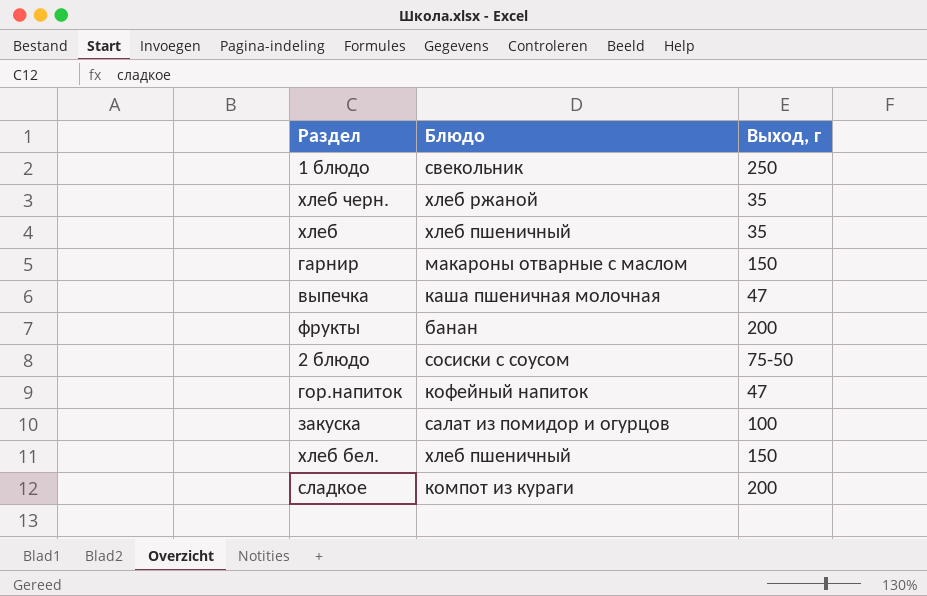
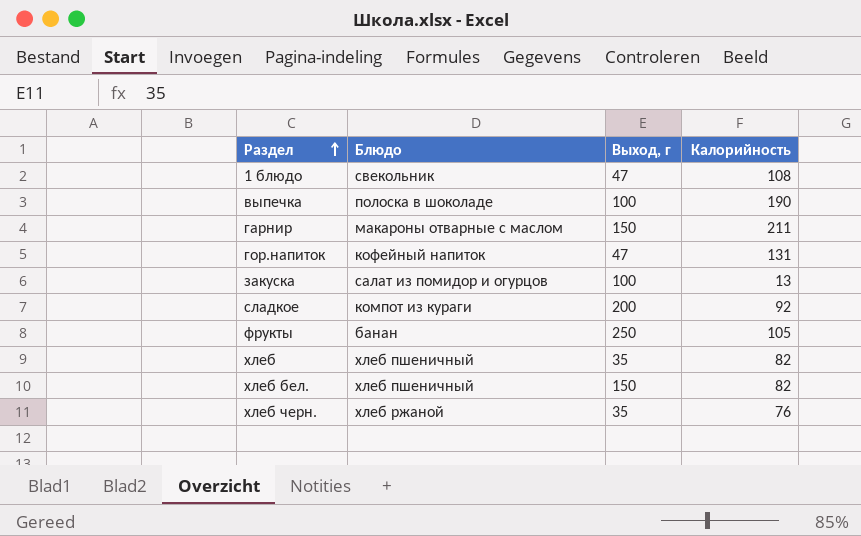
row order: none -> Раздел ascending
column Калорийность | position: none -> 4
row 2 блюдо: сосиски с соусом | 75-50 -> none
1 блюдо | Выход, г: 250 -> 47
выпечка | Блюдо: каша пшеничная молочная -> полоска в шоколаде
выпечка | Выход, г: 47 -> 100
фрукты | Выход, г: 200 -> 250

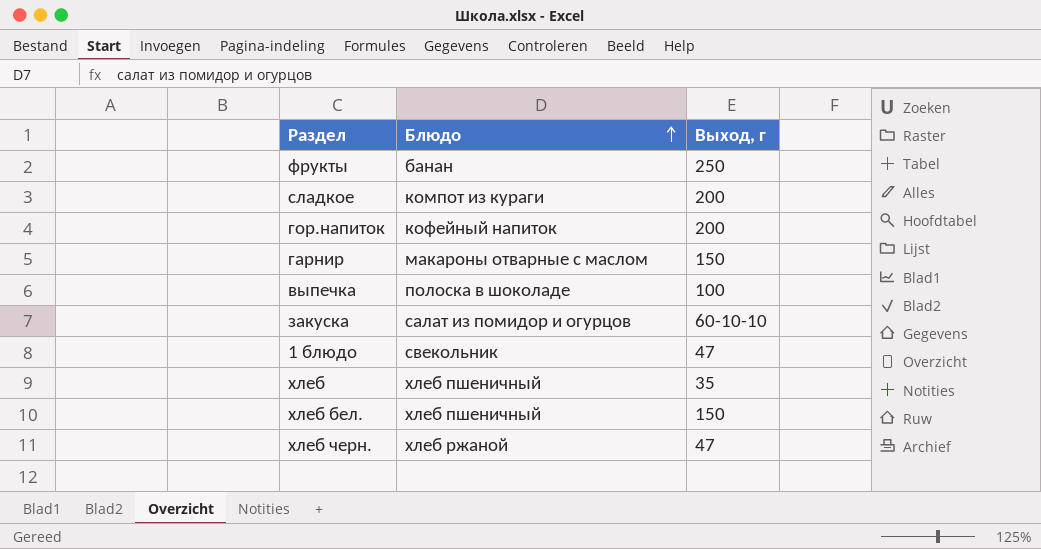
row order: Раздел ascending -> Блюдо ascending
column Калорийность | position: 4 -> none
гор.напиток | Выход, г: 47 -> 200
закуска | Выход, г: 100 -> 60-10-10
хлеб черн. | Выход, г: 35 -> 47

